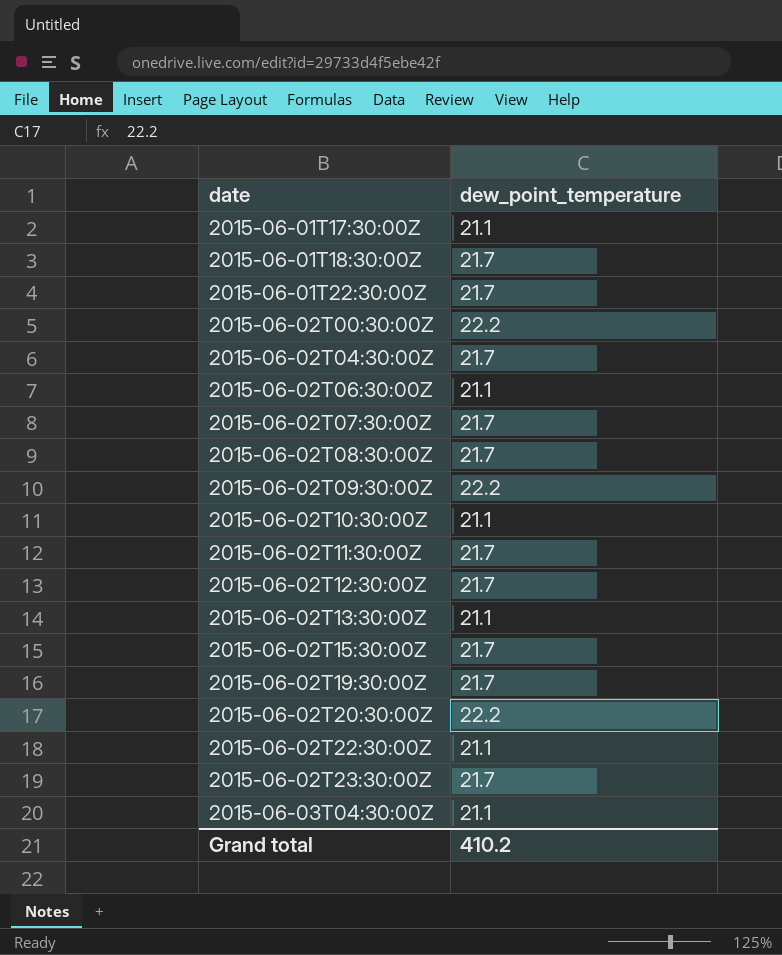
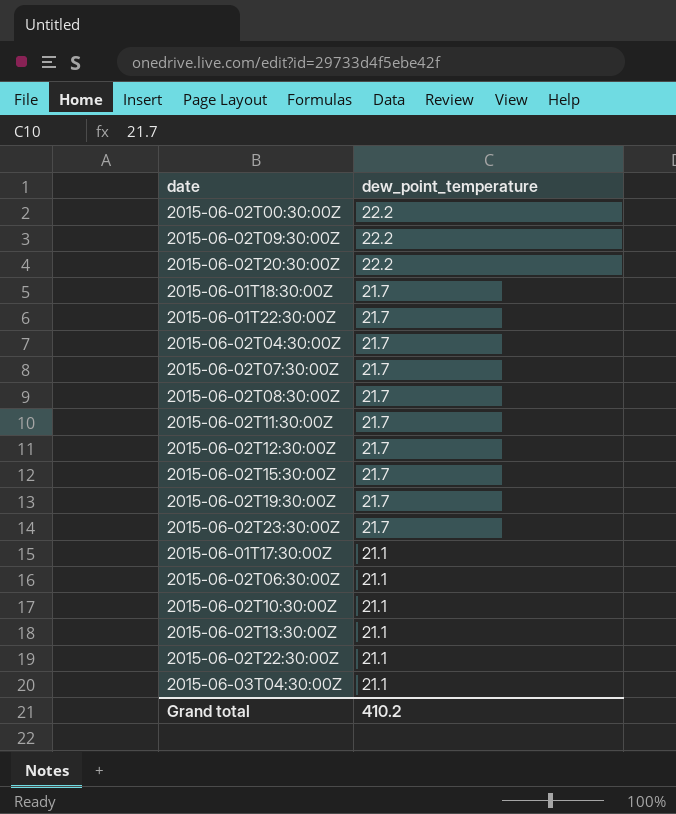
row order: date ascending -> dew_point_temperature descending

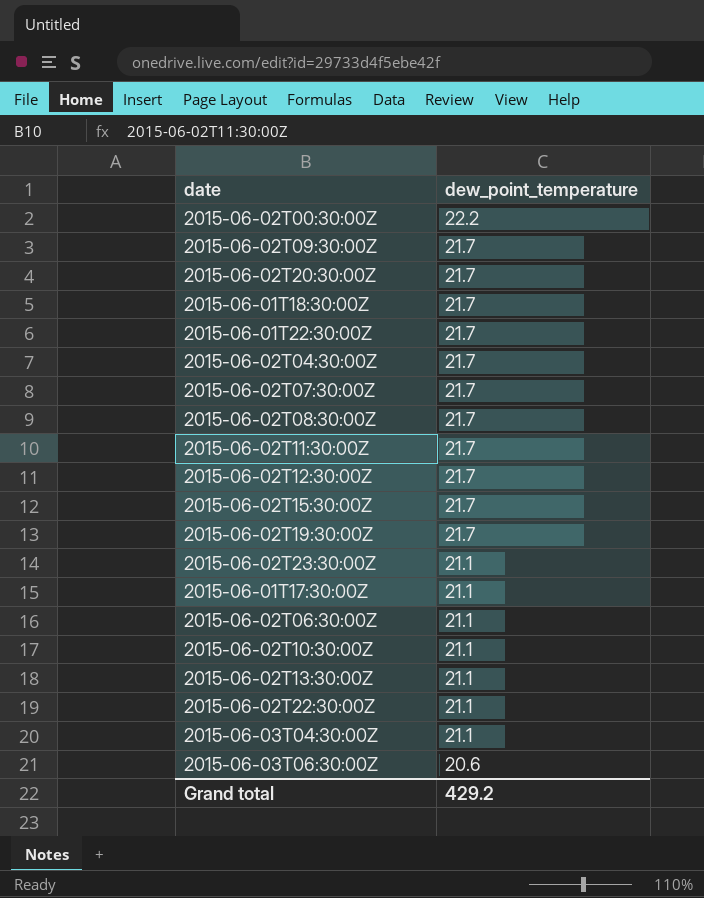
2015-06-02T09:30:00Z | dew_point_temperature: 22.2 -> 21.7
2015-06-02T20:30:00Z | dew_point_temperature: 22.2 -> 21.7
2015-06-02T23:30:00Z | dew_point_temperature: 21.7 -> 21.1
row 2015-06-03T06:30:00Z: none -> 20.6
Grand total | dew_point_temperature: 410.2 -> 429.2

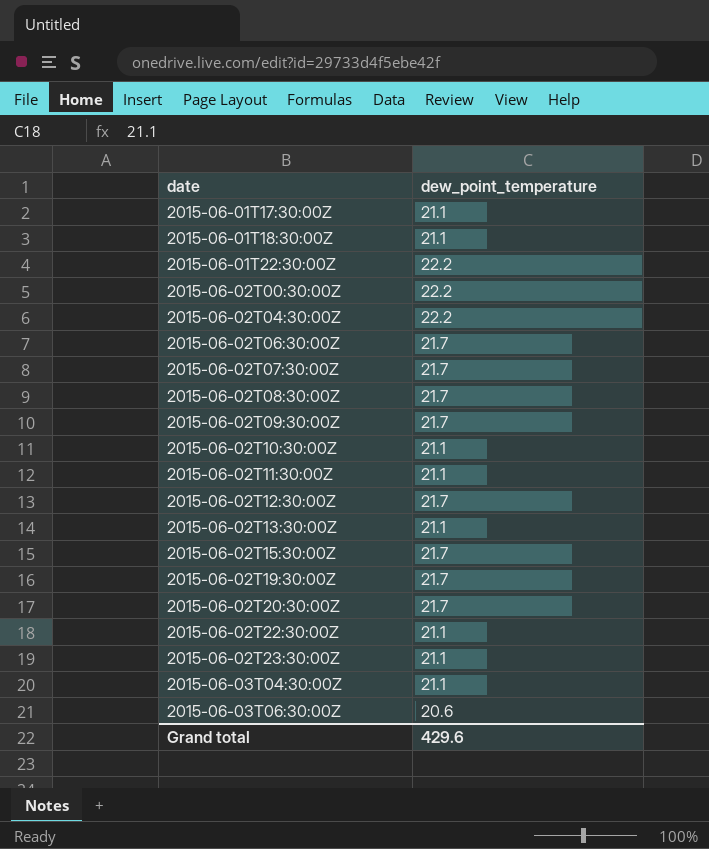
row order: dew_point_temperature descending -> date ascending
2015-06-01T18:30:00Z | dew_point_temperature: 21.7 -> 21.1
2015-06-01T22:30:00Z | dew_point_temperature: 21.7 -> 22.2
2015-06-02T04:30:00Z | dew_point_temperature: 21.7 -> 22.2
2015-06-02T06:30:00Z | dew_point_temperature: 21.1 -> 21.7
2015-06-02T11:30:00Z | dew_point_temperature: 21.7 -> 21.1
Grand total | dew_point_temperature: 429.2 -> 429.6

